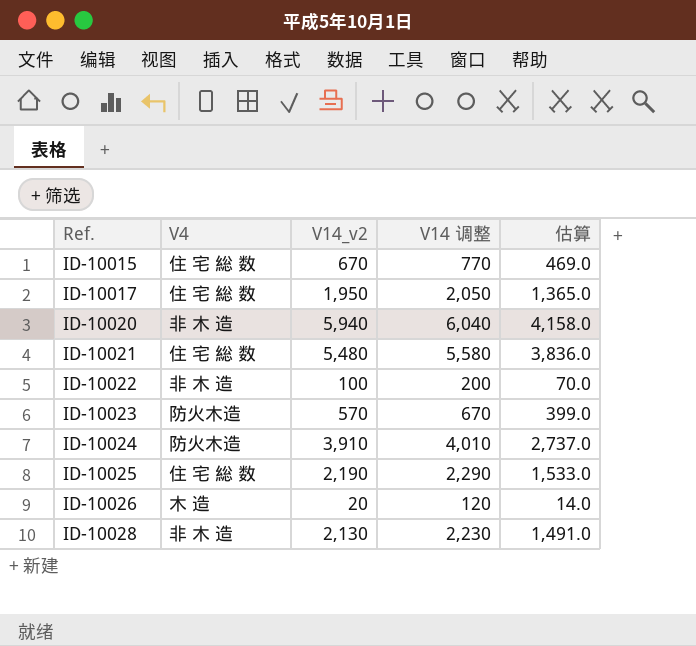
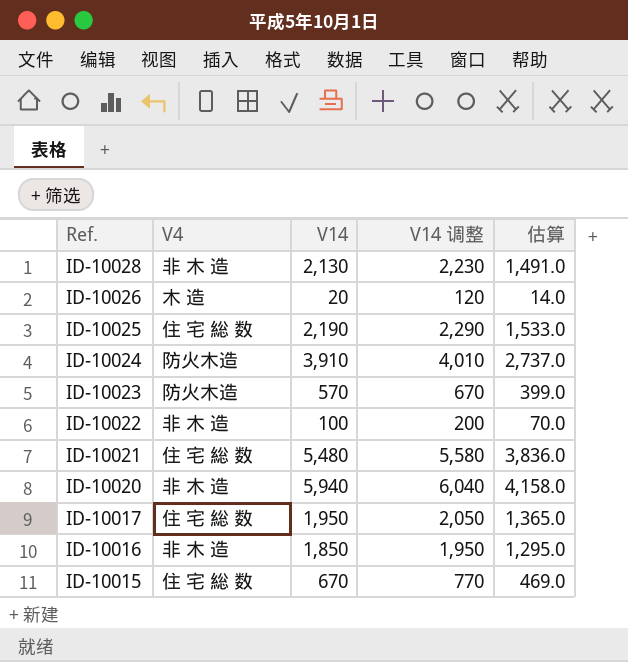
row order: Ref. ascending -> Ref. descending
column name: V14_v2 -> V14
row ID-10016: none -> 非 木 造 | 1,850 | 1,950 | 1,295.0

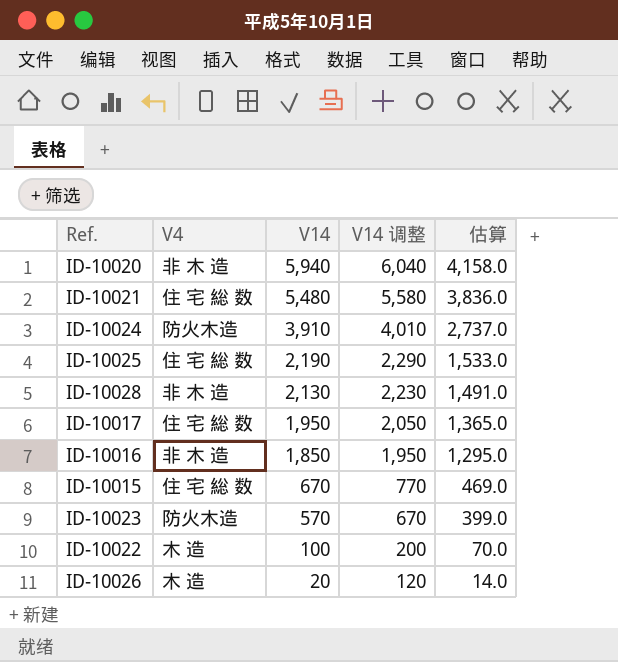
row order: Ref. descending -> V14 descending
ID-10022 | V4: 非 木 造 -> 木 造

